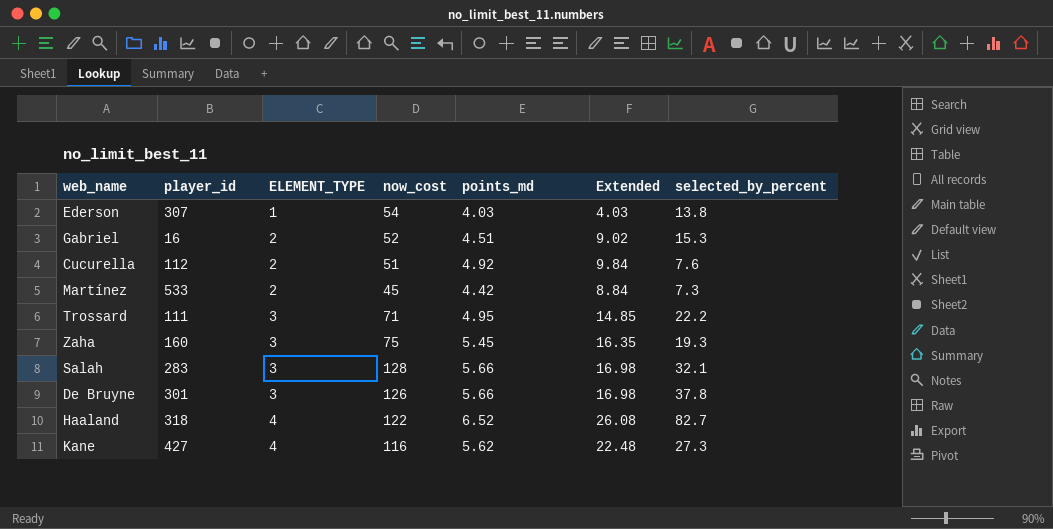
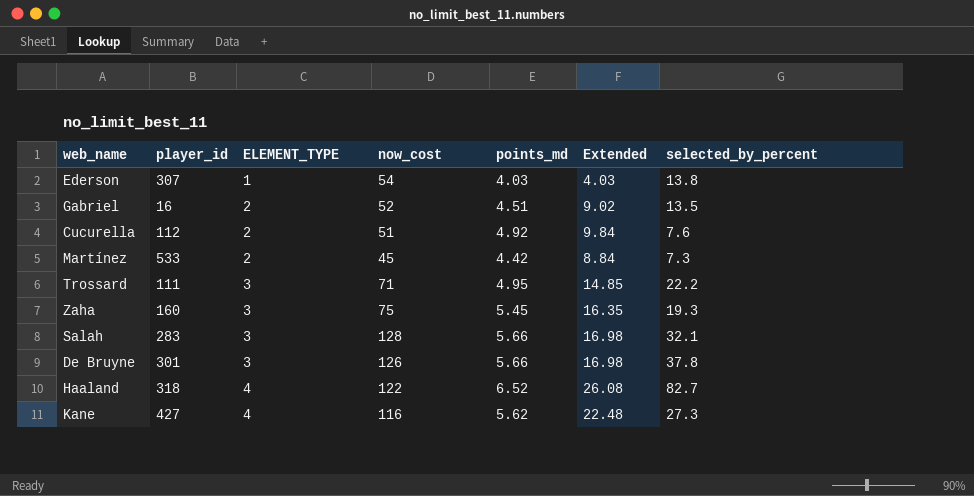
Gabriel | selected_by_percent: 15.3 -> 13.5

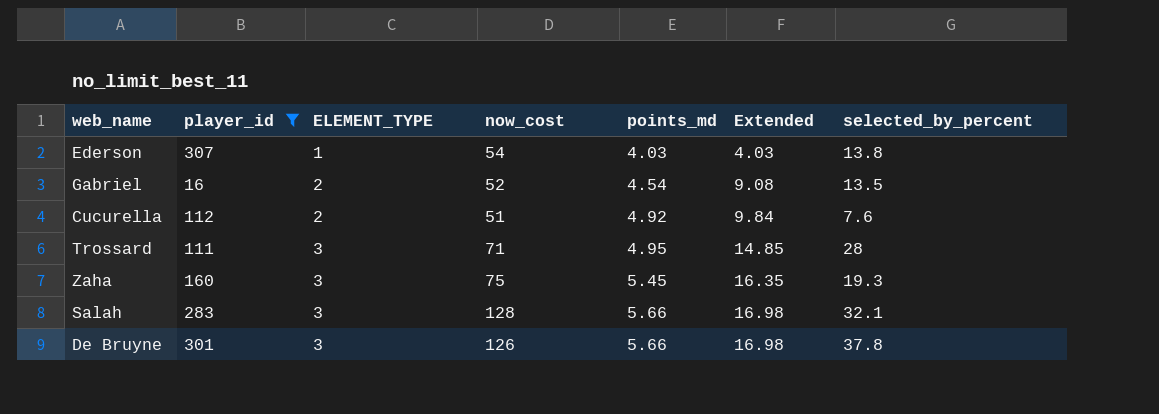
filter: none -> player_id <= 307
Gabriel | points_md: 4.51 -> 4.54
Gabriel | Extended: 9.02 -> 9.08
Trossard | selected_by_percent: 22.2 -> 28

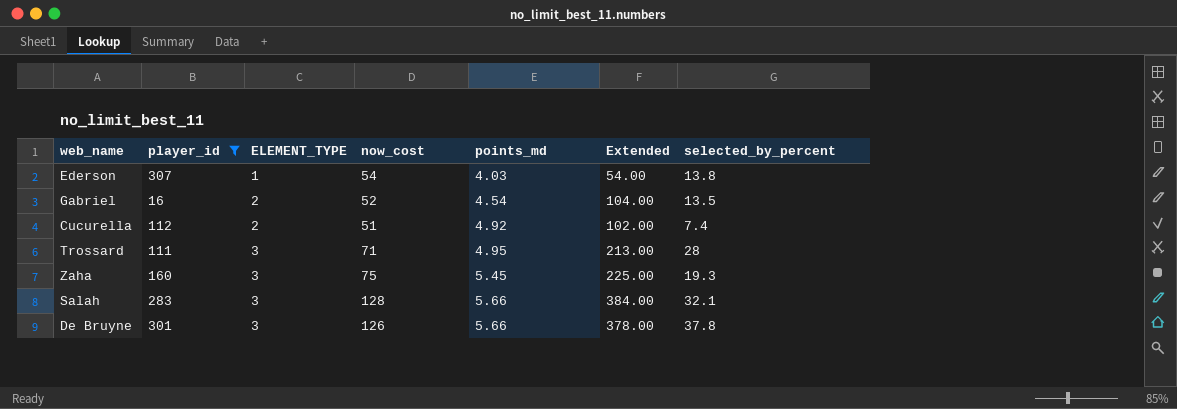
column Extended | formula: [ELEMENT_TYPE] * [points_md] -> [ELEMENT_TYPE] * [now_cost]
Cucurella | selected_by_percent: 7.6 -> 7.4

